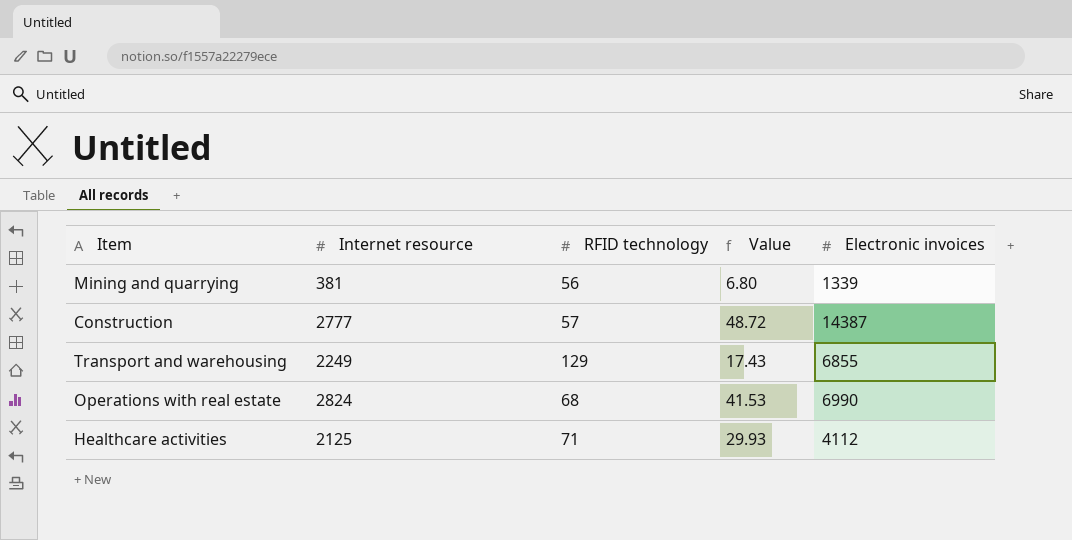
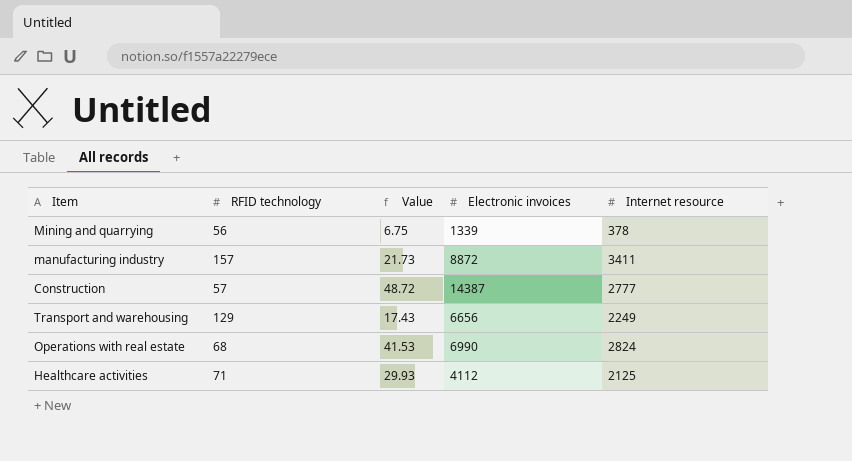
column Internet resource | position: 2 -> 5
Mining and quarrying | Value: 6.80 -> 6.75
Mining and quarrying | Internet resource: 381 -> 378
row manufacturing industry: none -> 157 | 21.73 | 8872 | 3411
Transport and warehousing | Electronic invoices: 6855 -> 6656

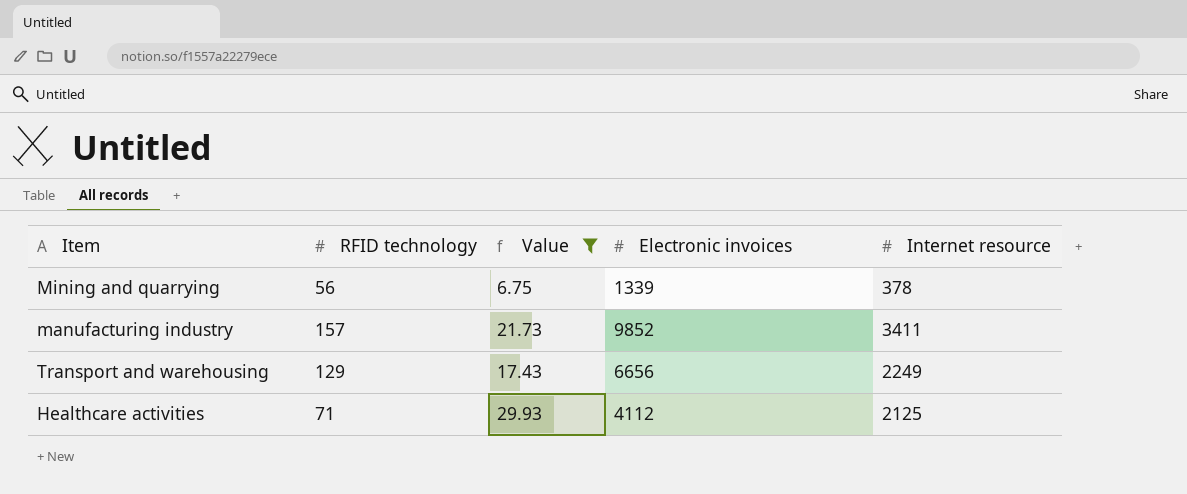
filter: none -> Value <= 29.93
manufacturing industry | Electronic invoices: 8872 -> 9852

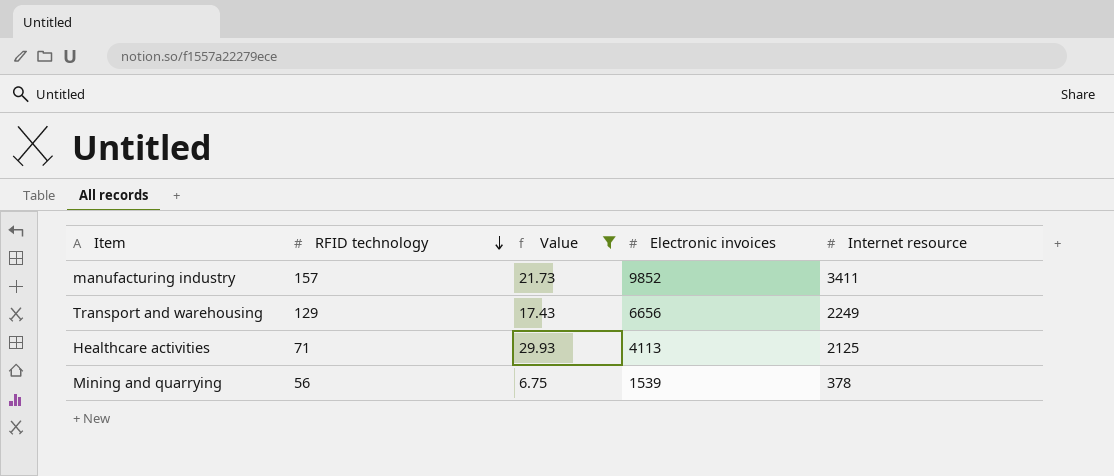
row order: none -> RFID technology descending
Healthcare activities | Electronic invoices: 4112 -> 4113
Mining and quarrying | Electronic invoices: 1339 -> 1539

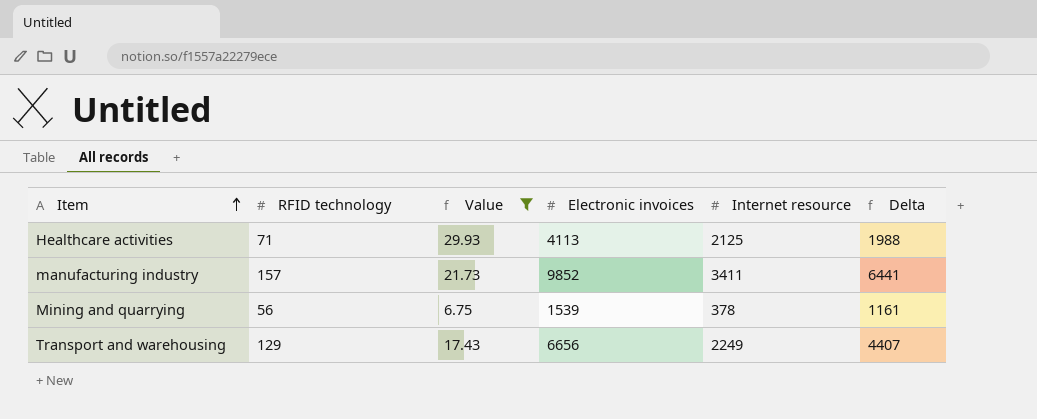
row order: RFID technology descending -> Item ascending
column Delta | formula: none -> [Electronic invoices] - [Internet resource]

